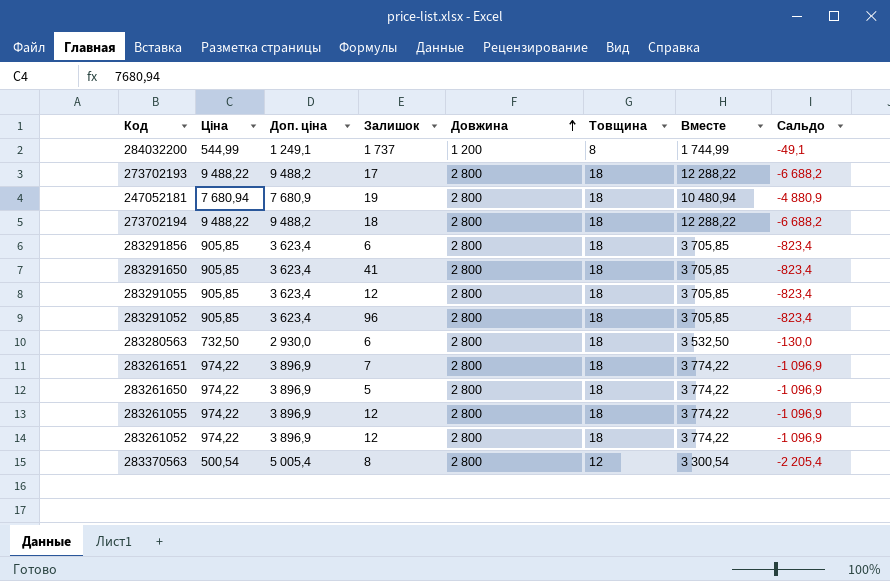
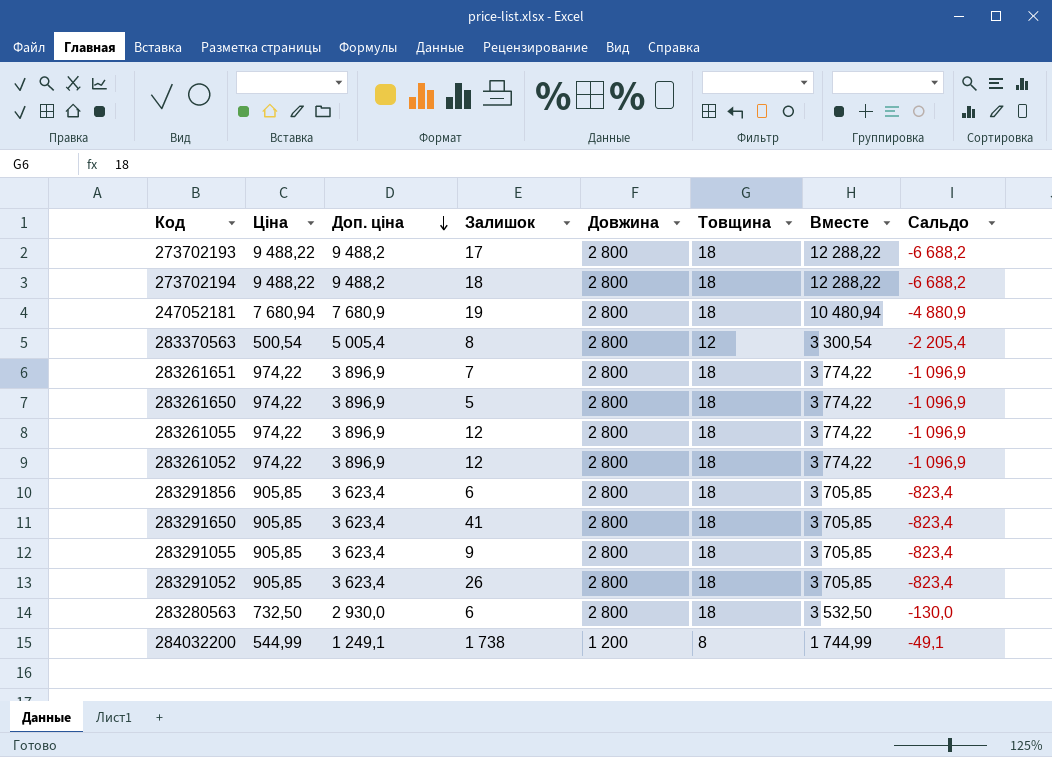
row order: Довжина ascending -> Доп. ціна descending
283291055 | Залишок: 12 -> 9
283291052 | Залишок: 96 -> 26
284032200 | Залишок: 1 737 -> 1 738

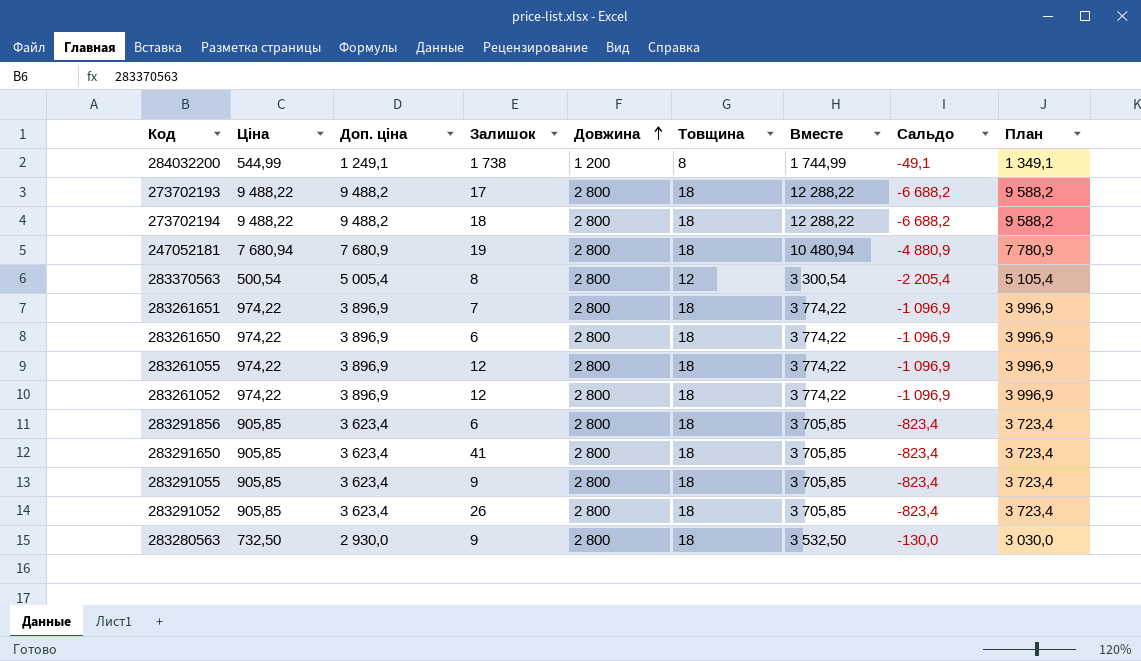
row order: Доп. ціна descending -> Довжина ascending
column План | formula: none -> [Доп. ціна] + 100
283261650 | Залишок: 5 -> 6
283280563 | Залишок: 6 -> 9

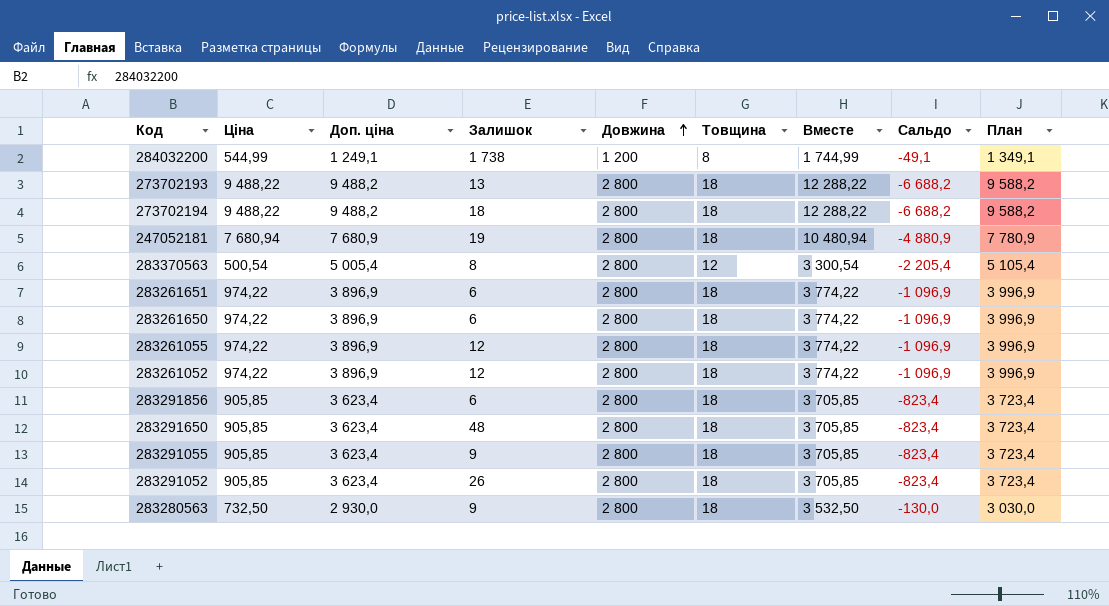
273702193 | Залишок: 17 -> 13
283261651 | Залишок: 7 -> 6
283291650 | Залишок: 41 -> 48

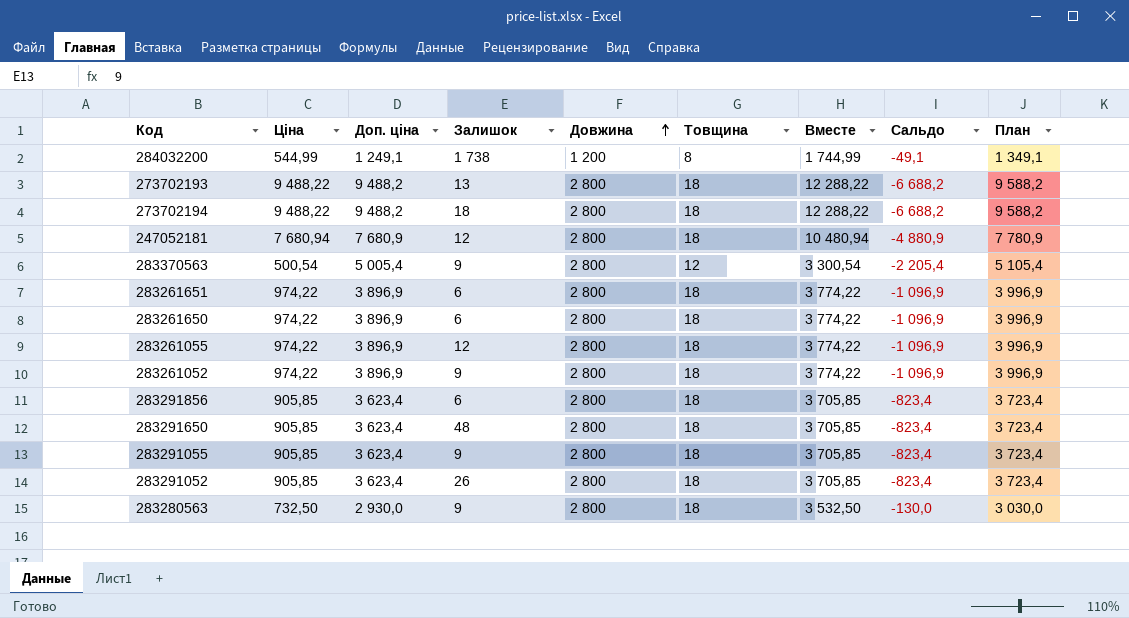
247052181 | Залишок: 19 -> 12
283370563 | Залишок: 8 -> 9
283261052 | Залишок: 12 -> 9

